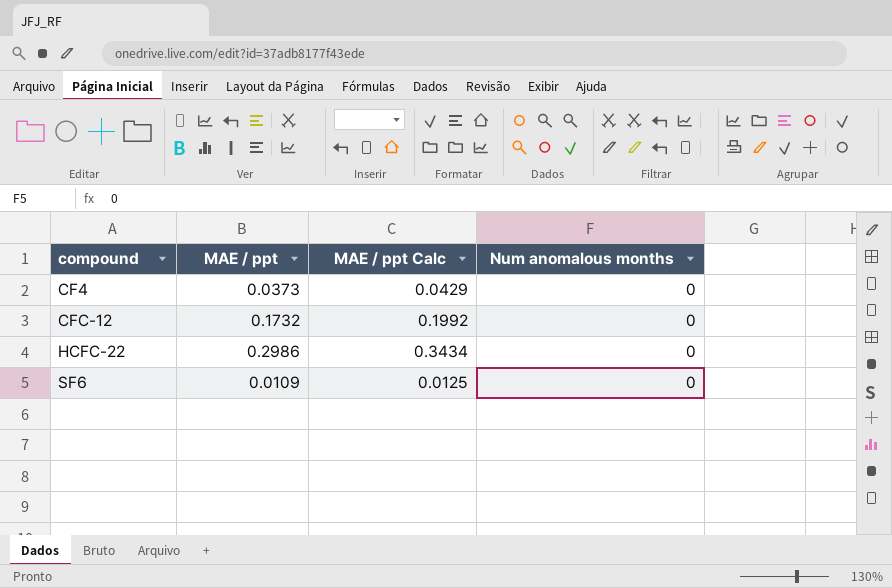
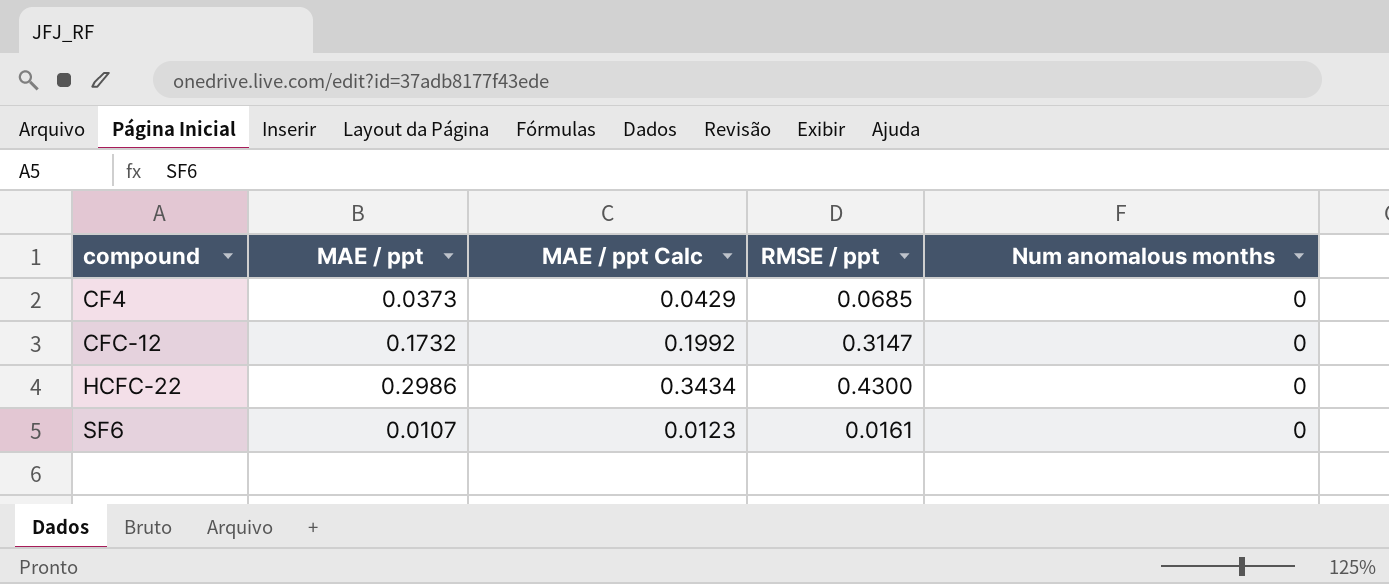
column RMSE / ppt | position: none -> 4
SF6 | MAE / ppt: 0.0109 -> 0.0107
SF6 | MAE / ppt Calc: 0.0125 -> 0.0123

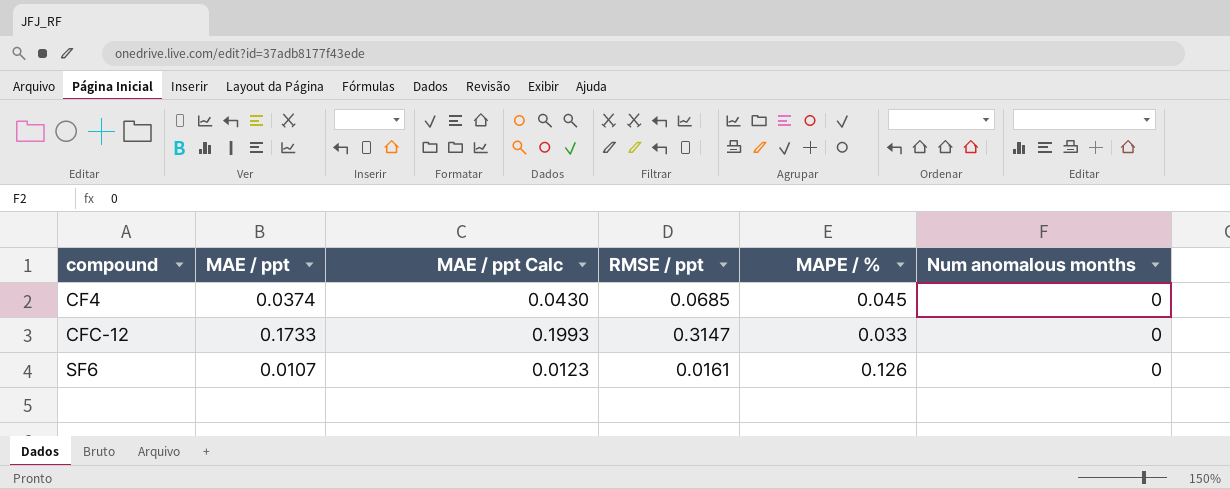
column MAPE / % | position: none -> 5
row HCFC-22: 0.2986 | 0.3434 | 0.4300 | 0 -> none
CF4 | MAE / ppt: 0.0373 -> 0.0374
CF4 | MAE / ppt Calc: 0.0429 -> 0.0430
CFC-12 | MAE / ppt: 0.1732 -> 0.1733
CFC-12 | MAE / ppt Calc: 0.1992 -> 0.1993

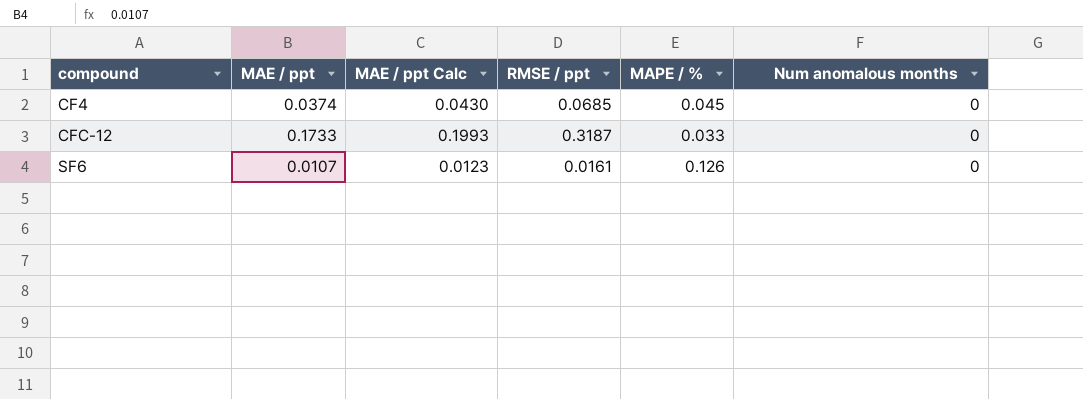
CFC-12 | RMSE / ppt: 0.3147 -> 0.3187

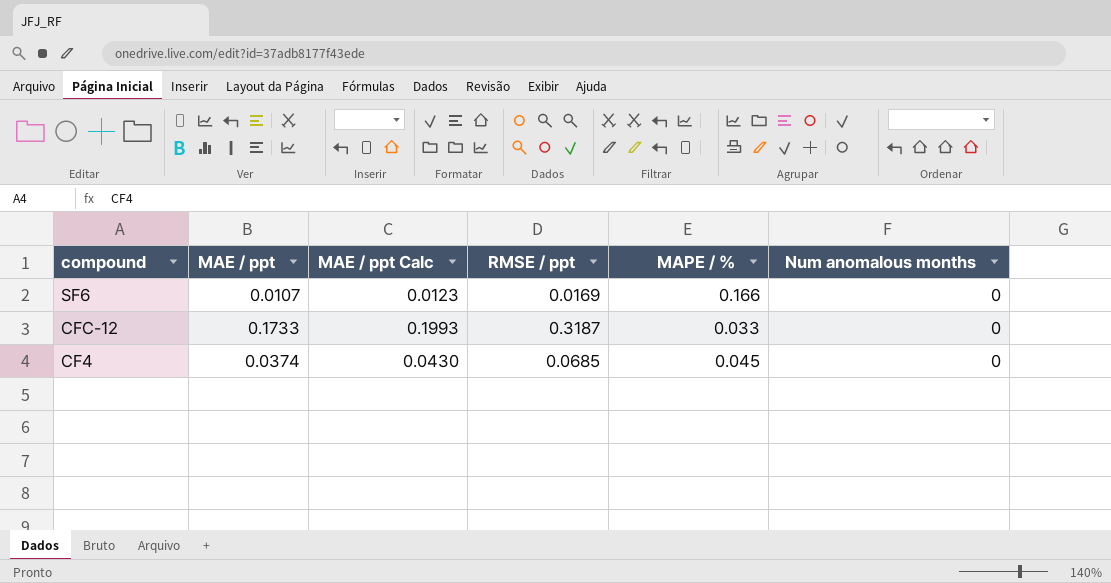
row order: compound ascending -> compound descending
SF6 | RMSE / ppt: 0.0161 -> 0.0169
SF6 | MAPE / %: 0.126 -> 0.166

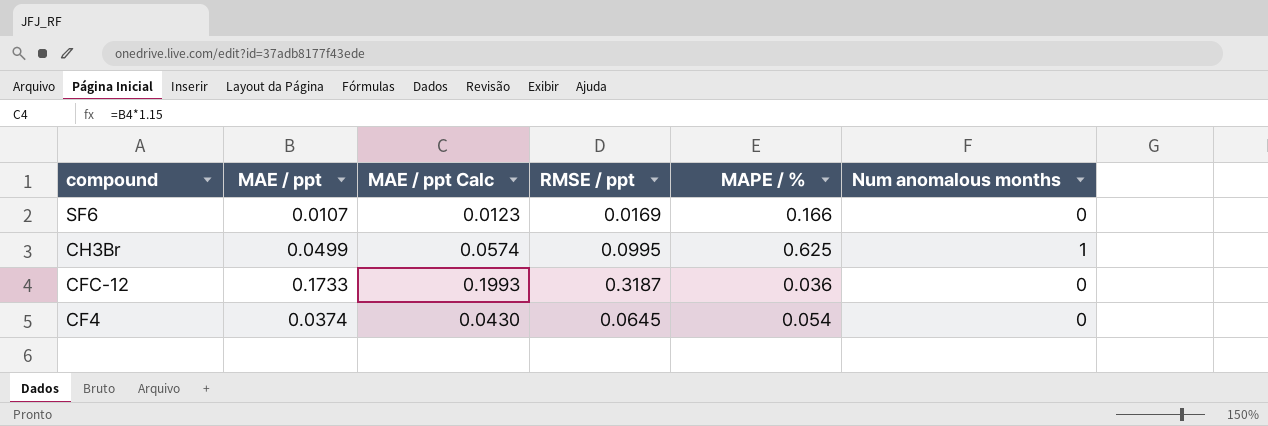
row CH3Br: none -> 0.0499 | 0.0574 | 0.0995 | 0.625 | 1
CFC-12 | MAPE / %: 0.033 -> 0.036
CF4 | RMSE / ppt: 0.0685 -> 0.0645
CF4 | MAPE / %: 0.045 -> 0.054

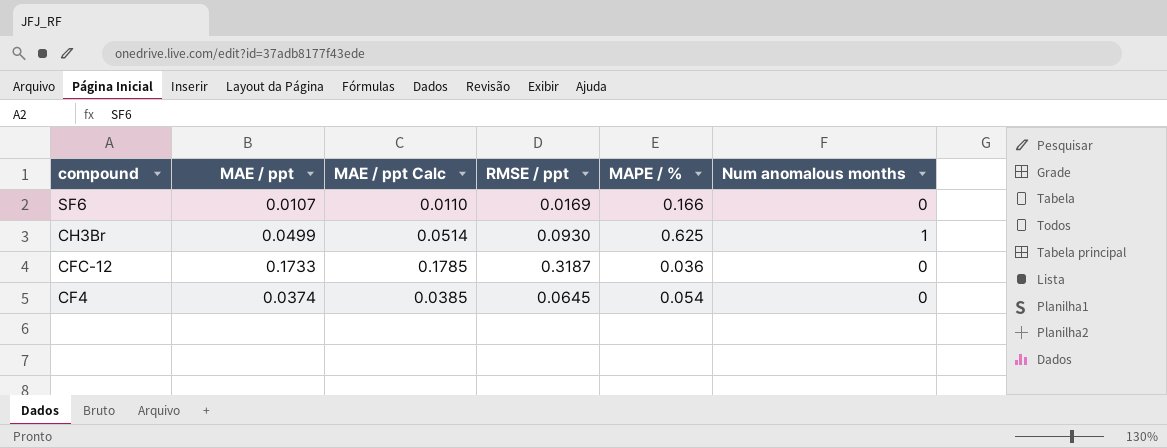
column MAE / ppt Calc | formula: [MAE / ppt] * 1.15 -> [MAE / ppt] * 1.03
CH3Br | RMSE / ppt: 0.0995 -> 0.0930

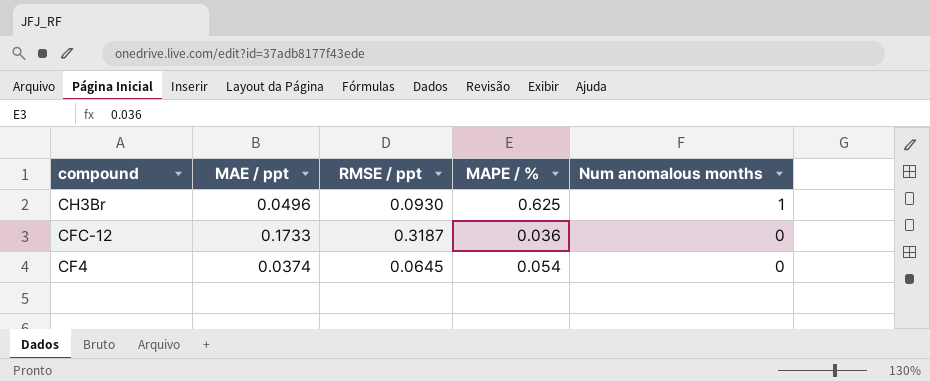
column MAE / ppt Calc | formula: [MAE / ppt] * 1.03 -> none
row SF6: 0.0107 | 0.0110 | 0.0169 | 0.166 | 0 -> none
CH3Br | MAE / ppt: 0.0499 -> 0.0496

